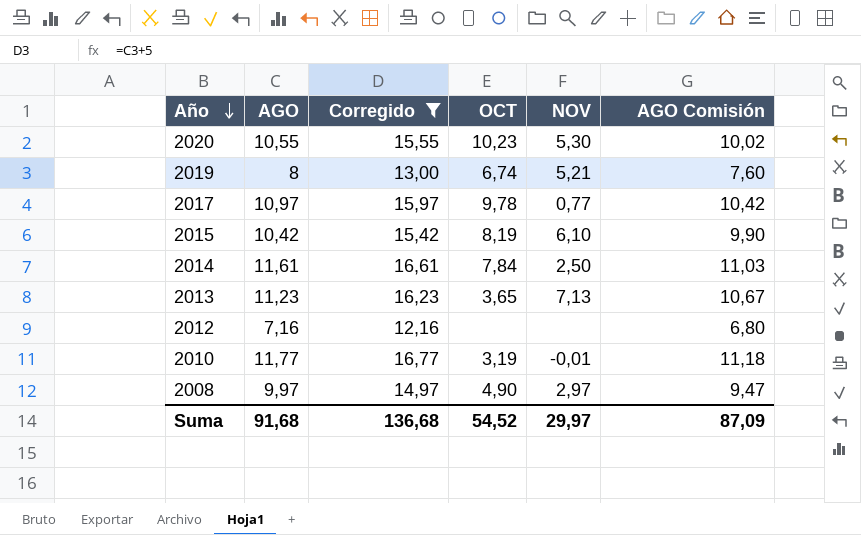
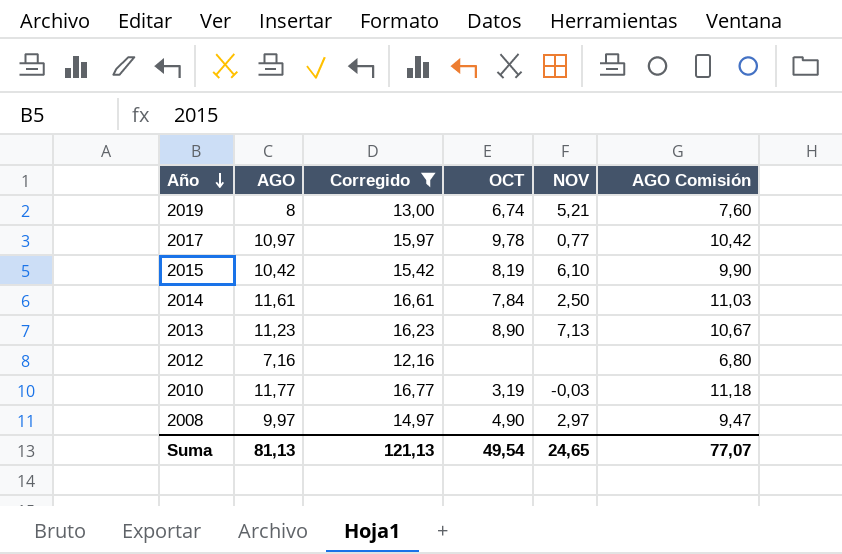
row 2020: 10,55 | 15,55 | 10,23 | 5,30 | 10,02 -> none
2013 | OCT: 3,65 -> 8,90
2010 | NOV: -0,01 -> -0,03
Suma | AGO: 91,68 -> 81,13
Suma | Corregido: 136,68 -> 121,13
Suma | OCT: 54,52 -> 49,54
Suma | NOV: 29,97 -> 24,65
Suma | AGO Comisión: 87,09 -> 77,07

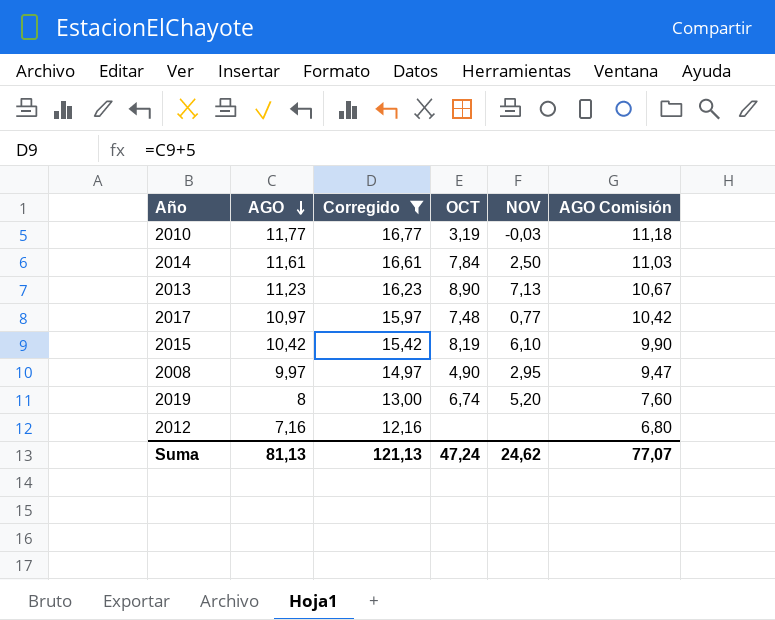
row order: Año descending -> AGO descending
2017 | OCT: 9,78 -> 7,48
2008 | NOV: 2,97 -> 2,95
2019 | NOV: 5,21 -> 5,20
Suma | OCT: 49,54 -> 47,24
Suma | NOV: 24,65 -> 24,62

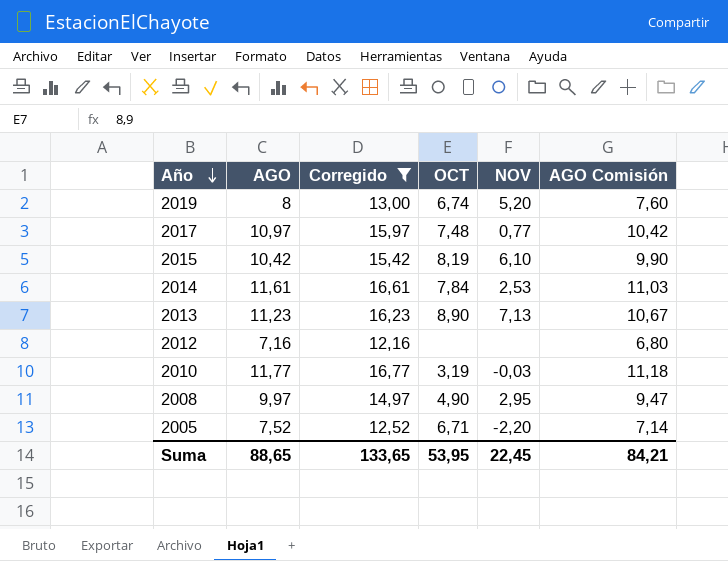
row order: AGO descending -> Año descending
2014 | NOV: 2,50 -> 2,53
row 2005: none -> 7,52 | 12,52 | 6,71 | -2,20 | 7,14
Suma | AGO: 81,13 -> 88,65
Suma | Corregido: 121,13 -> 133,65
Suma | OCT: 47,24 -> 53,95
Suma | NOV: 24,62 -> 22,45
Suma | AGO Comisión: 77,07 -> 84,21

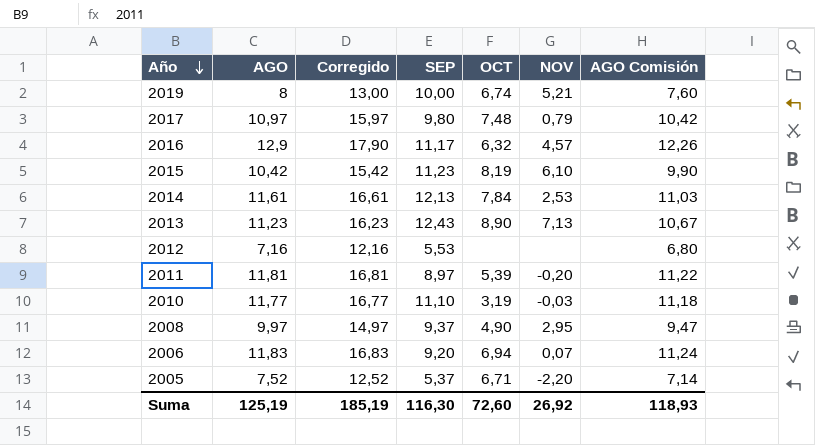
filter: Corregido <= 16,77 -> none
column SEP | position: none -> 4
2019 | NOV: 5,20 -> 5,21
2017 | NOV: 0,77 -> 0,79
Suma | AGO: 88,65 -> 125,19
Suma | Corregido: 133,65 -> 185,19
Suma | OCT: 53,95 -> 72,60
Suma | NOV: 22,45 -> 26,92
Suma | AGO Comisión: 84,21 -> 118,93

